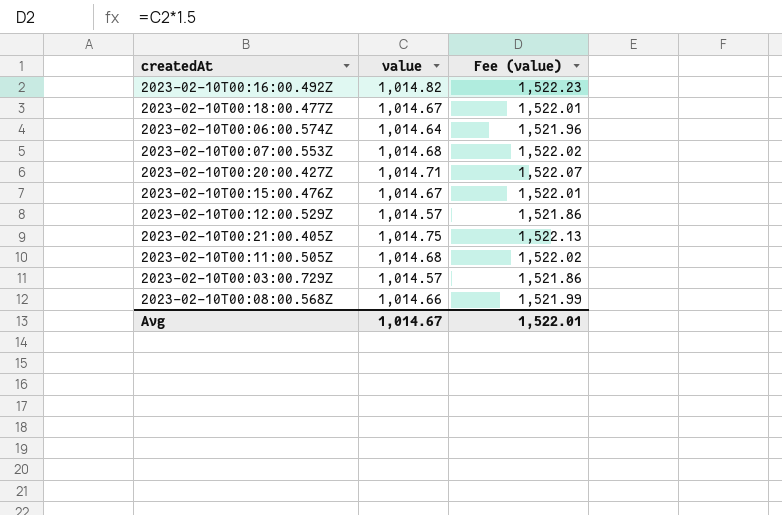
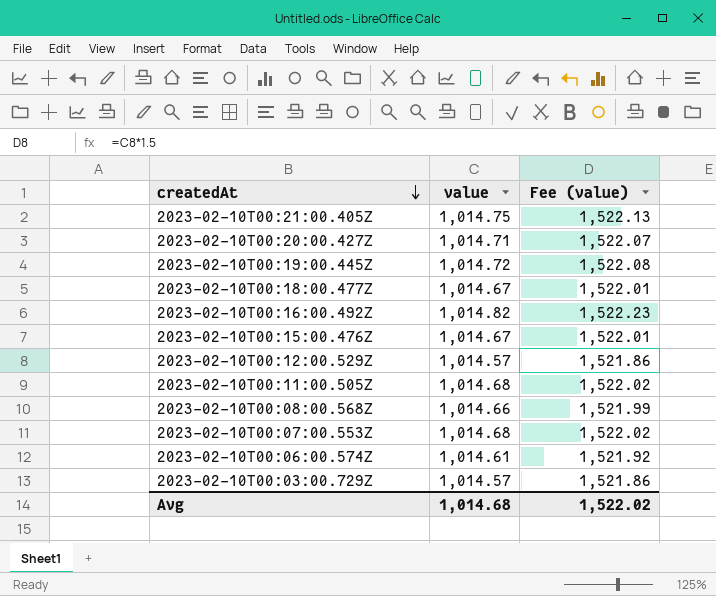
row order: none -> createdAt descending
row 2023-02-10T00:19:00.445Z: none -> 1,014.72 | 1,522.08
2023-02-10T00:06:00.574Z | value: 1,014.64 -> 1,014.61
2023-02-10T00:06:00.574Z | Fee (value): 1,521.96 -> 1,521.92
Avg | value: 1,014.67 -> 1,014.68
Avg | Fee (value): 1,522.01 -> 1,522.02

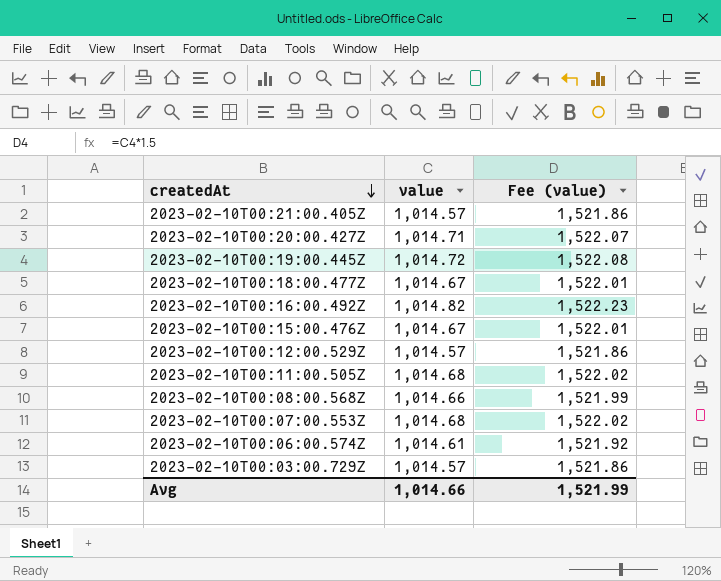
2023-02-10T00:21:00.405Z | value: 1,014.75 -> 1,014.57
2023-02-10T00:21:00.405Z | Fee (value): 1,522.13 -> 1,521.86
Avg | value: 1,014.68 -> 1,014.66
Avg | Fee (value): 1,522.02 -> 1,521.99

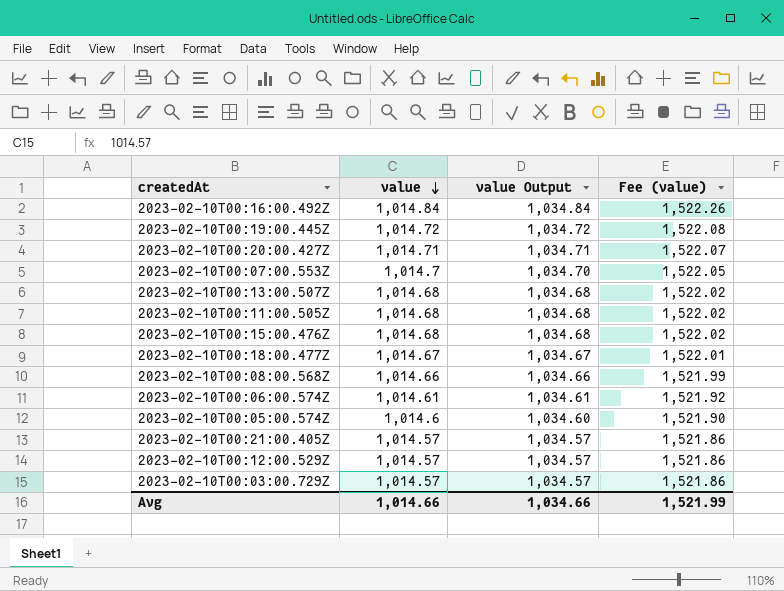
row order: createdAt descending -> value descending
column value Output | formula: none -> [value] + 20
2023-02-10T00:16:00.492Z | value: 1,014.82 -> 1,014.84
2023-02-10T00:16:00.492Z | Fee (value): 1,522.23 -> 1,522.26
2023-02-10T00:07:00.553Z | value: 1,014.68 -> 1,014.7
2023-02-10T00:07:00.553Z | Fee (value): 1,522.02 -> 1,522.05
row 2023-02-10T00:13:00.507Z: none -> 1,014.68 | 1,034.68 | 1,522.02
2023-02-10T00:15:00.476Z | value: 1,014.67 -> 1,014.68
2023-02-10T00:15:00.476Z | Fee (value): 1,522.01 -> 1,522.02
row 2023-02-10T00:05:00.574Z: none -> 1,014.6 | 1,034.60 | 1,521.90

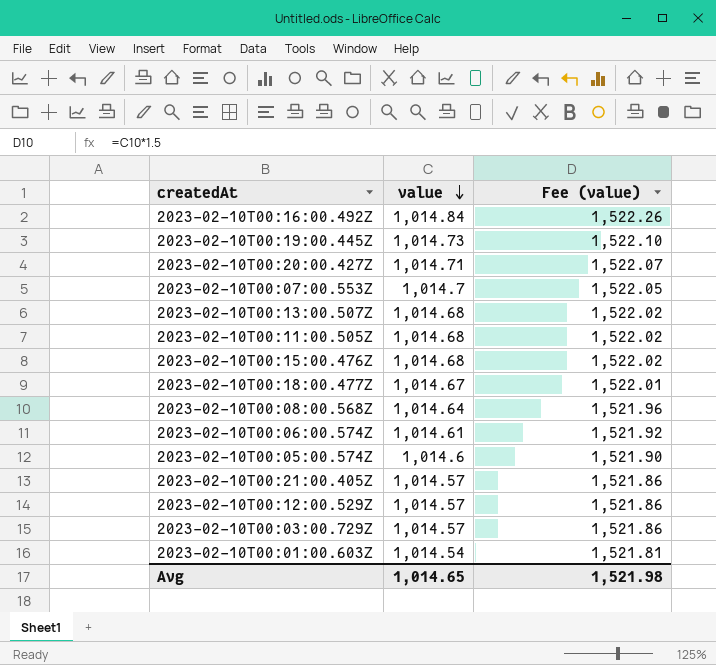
column value Output | formula: [value] + 20 -> none
2023-02-10T00:19:00.445Z | value: 1,014.72 -> 1,014.73
2023-02-10T00:19:00.445Z | Fee (value): 1,522.08 -> 1,522.10
2023-02-10T00:08:00.568Z | value: 1,014.66 -> 1,014.64
2023-02-10T00:08:00.568Z | Fee (value): 1,521.99 -> 1,521.96
row 2023-02-10T00:01:00.603Z: none -> 1,014.54 | 1,521.81
Avg | value: 1,014.66 -> 1,014.65
Avg | Fee (value): 1,521.99 -> 1,521.98

